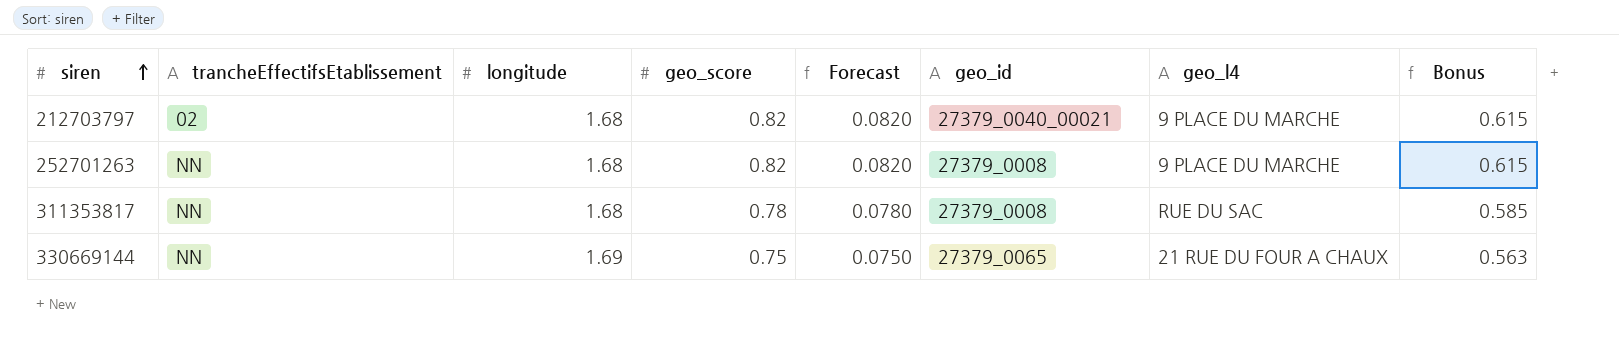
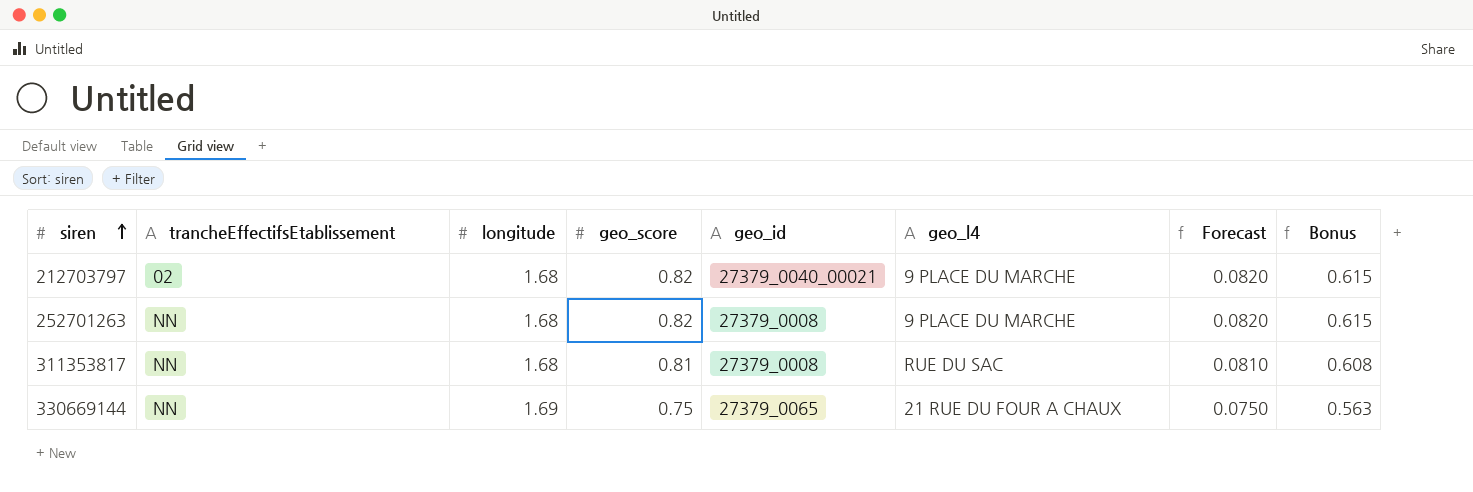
column Forecast | position: 5 -> 7
311353817 | geo_score: 0.78 -> 0.81
311353817 | Forecast: 0.0780 -> 0.0810
311353817 | Bonus: 0.585 -> 0.608

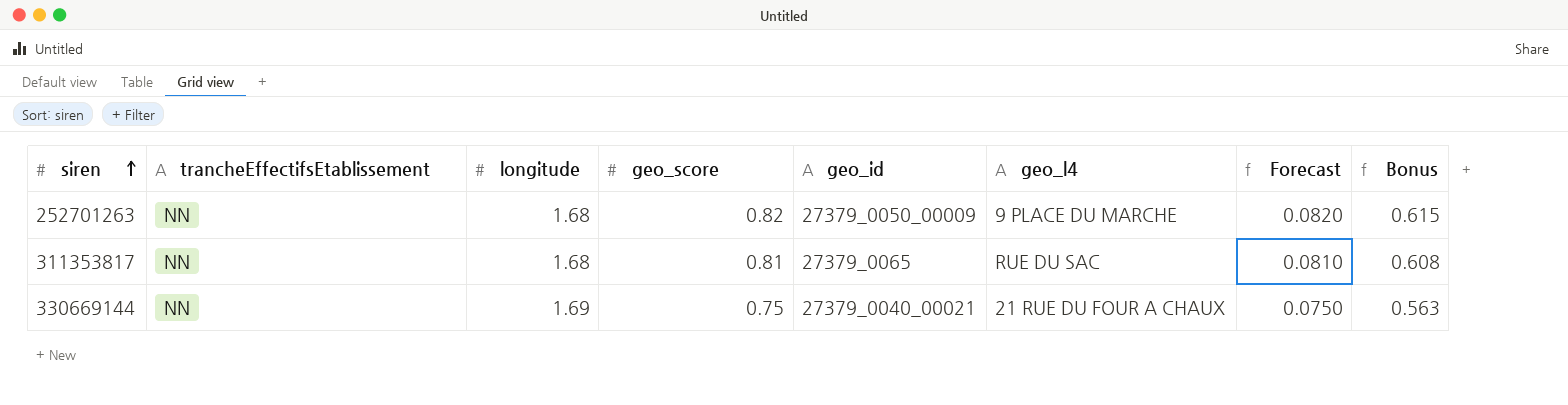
row 212703797: 02 | 1.68 | 0.82 | 27379_0040_00021 | 9 PLACE DU MARCHE | 0.0820 | 0.615 -> none
252701263 | geo_id: 27379_0008 -> 27379_0050_00009
311353817 | geo_id: 27379_0008 -> 27379_0065
330669144 | geo_id: 27379_0065 -> 27379_0040_00021

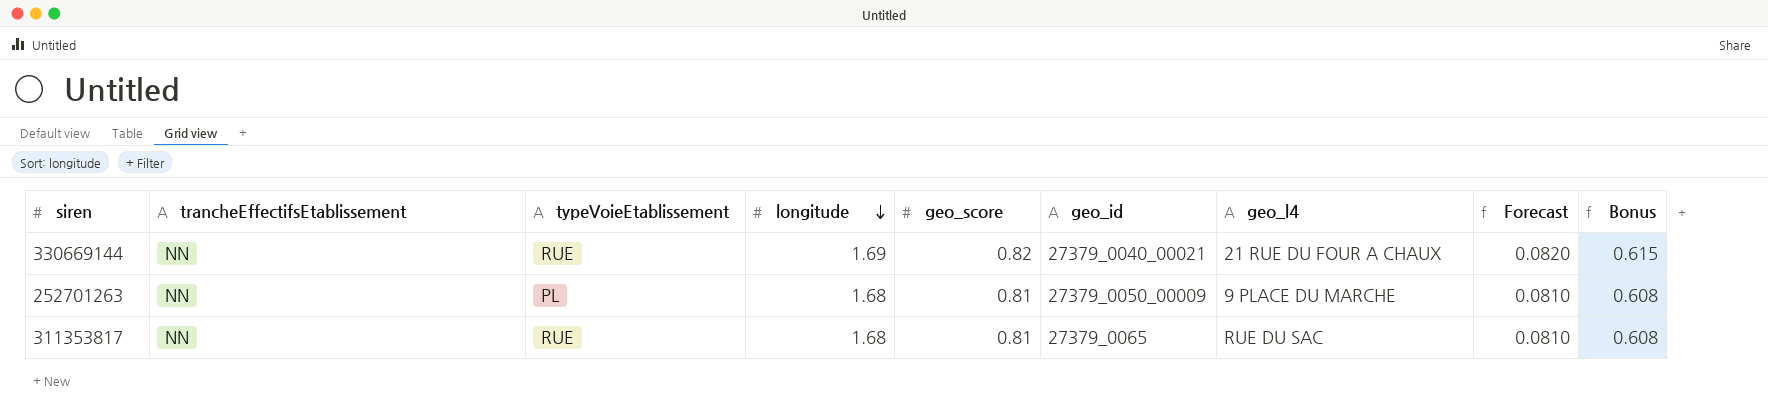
row order: siren ascending -> longitude descending
column typeVoieEtablissement | position: none -> 3
330669144 | geo_score: 0.75 -> 0.82
330669144 | Forecast: 0.0750 -> 0.0820
330669144 | Bonus: 0.563 -> 0.615
252701263 | geo_score: 0.82 -> 0.81
252701263 | Forecast: 0.0820 -> 0.0810
252701263 | Bonus: 0.615 -> 0.608

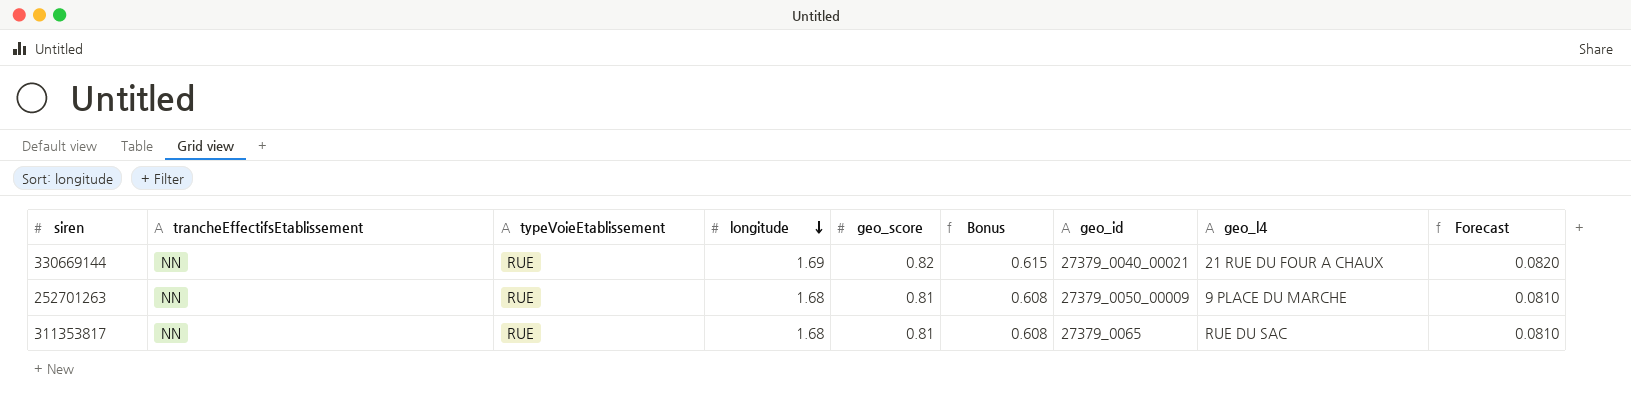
column Bonus | position: 9 -> 6
252701263 | typeVoieEtablissement: PL -> RUE

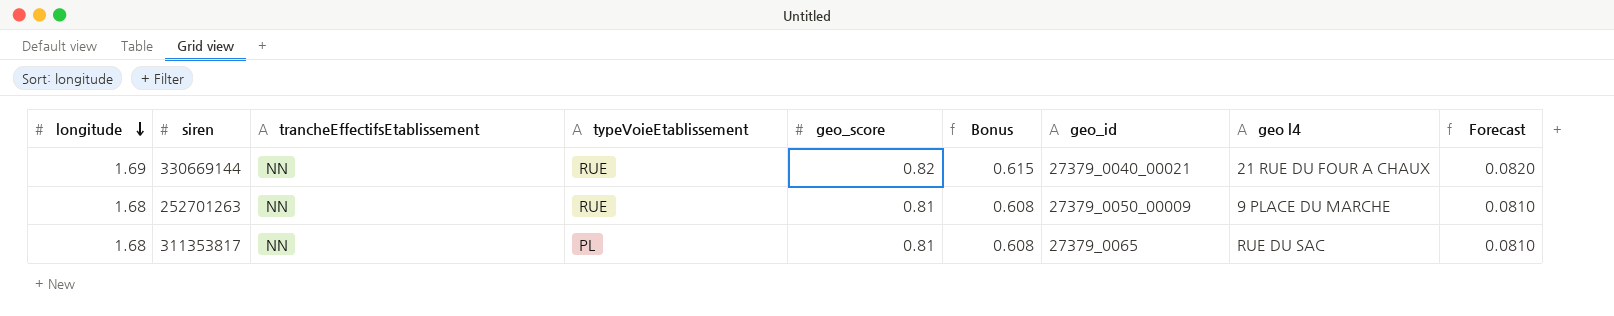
column longitude | position: 4 -> 1
column name: geo_l4 -> geo l4
311353817 | typeVoieEtablissement: RUE -> PL

